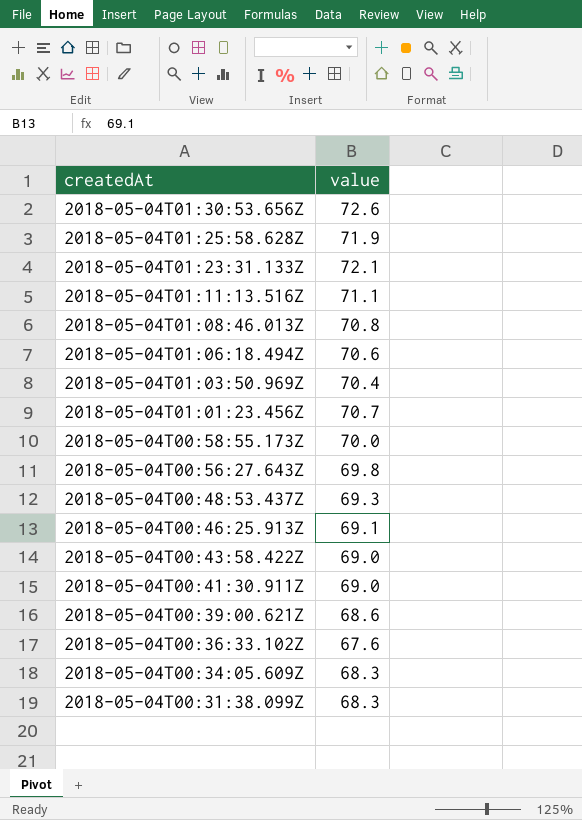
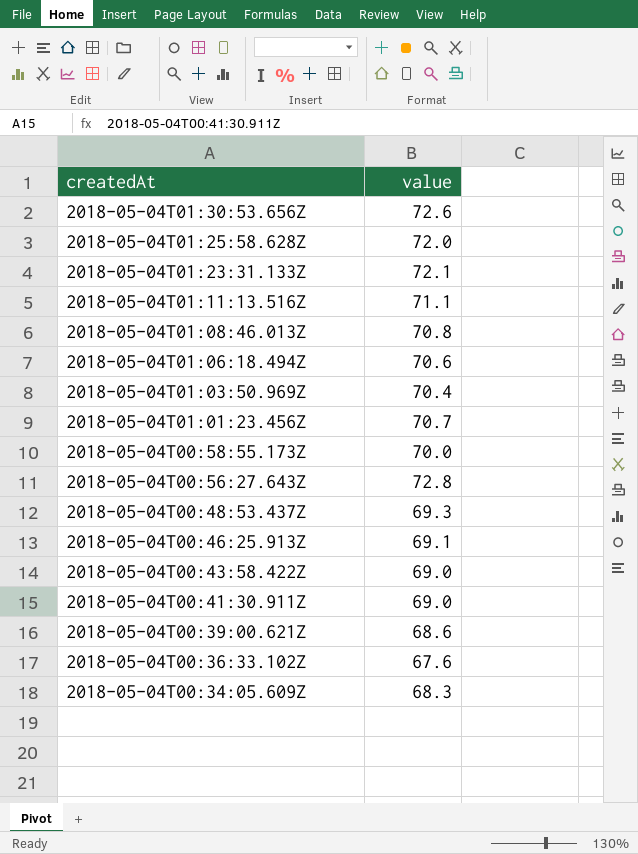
row 2018-05-04T00:31:38.099Z: 68.3 -> none
2018-05-04T01:25:58.628Z | value: 71.9 -> 72.0
2018-05-04T00:56:27.643Z | value: 69.8 -> 72.8

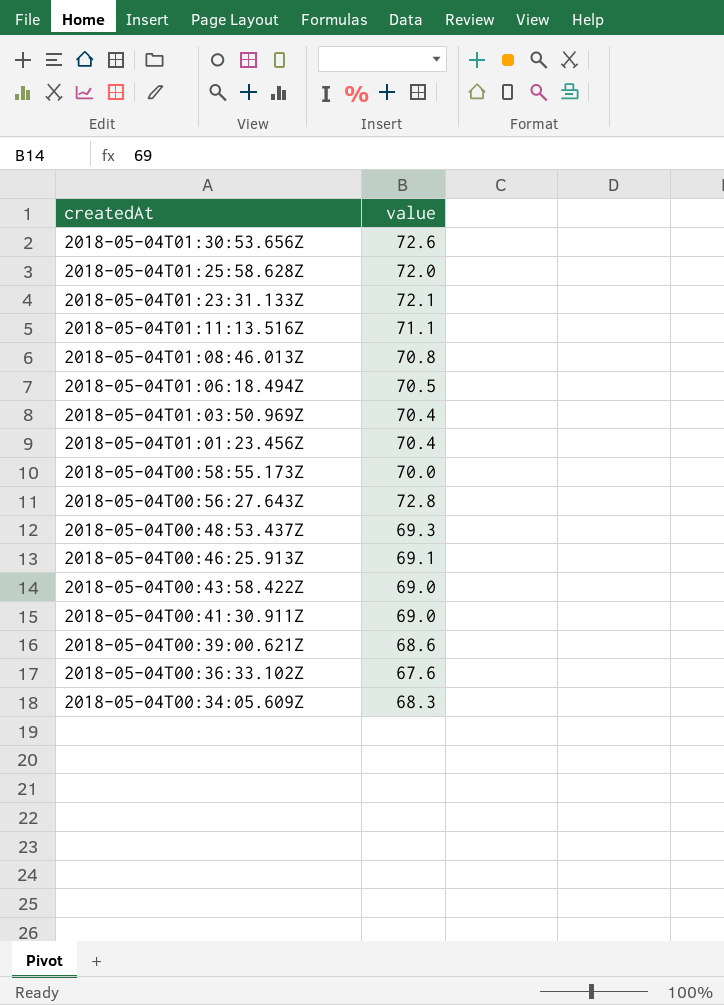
2018-05-04T01:06:18.494Z | value: 70.6 -> 70.5
2018-05-04T01:01:23.456Z | value: 70.7 -> 70.4

